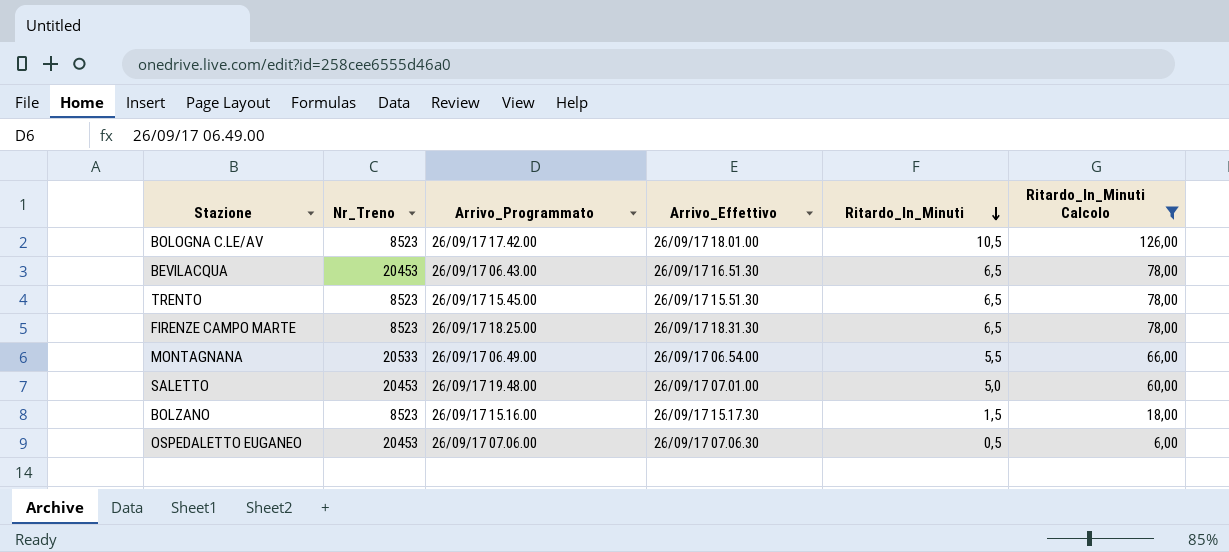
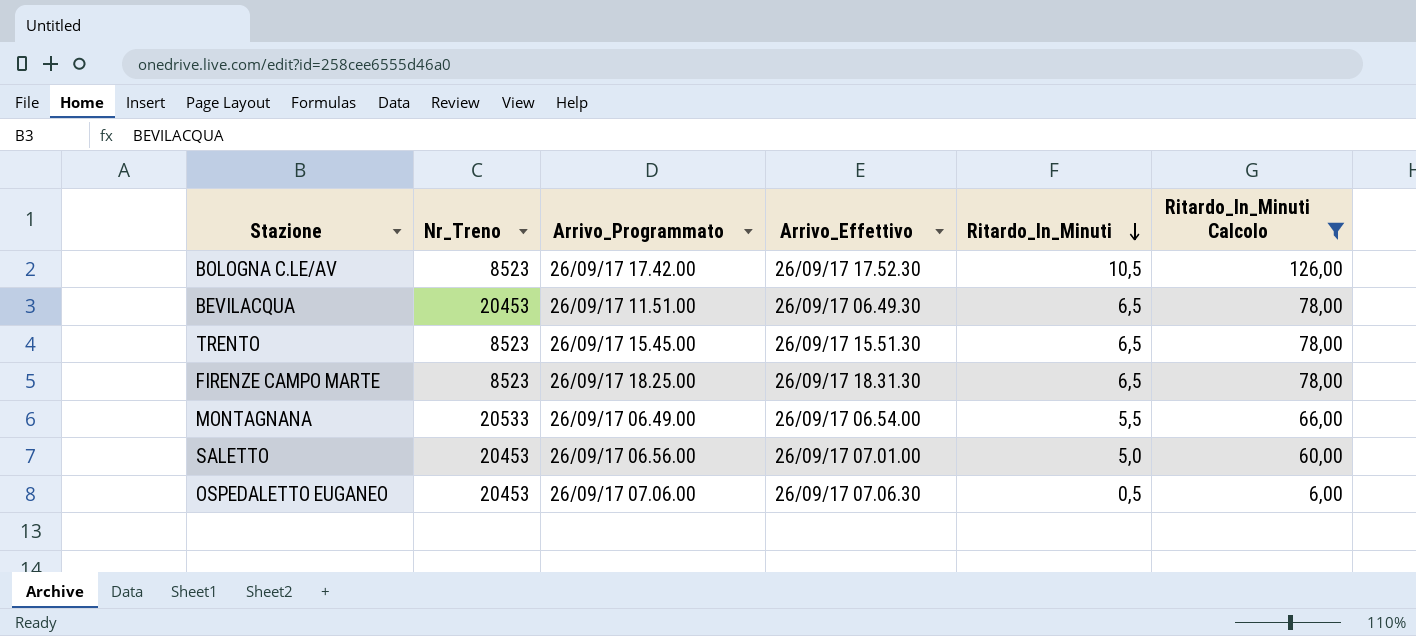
row BOLZANO: 8523 | 26/09/17 15.16.00 | 26/09/17 15.17.30 | 1,5 | 18,00 -> none
BOLOGNA C.LE/AV | Arrivo_Effettivo: 26/09/17 18.01.00 -> 26/09/17 17.52.30
BEVILACQUA | Arrivo_Programmato: 26/09/17 06.43.00 -> 26/09/17 11.51.00
BEVILACQUA | Arrivo_Effettivo: 26/09/17 16.51.30 -> 26/09/17 06.49.30
SALETTO | Arrivo_Programmato: 26/09/17 19.48.00 -> 26/09/17 06.56.00

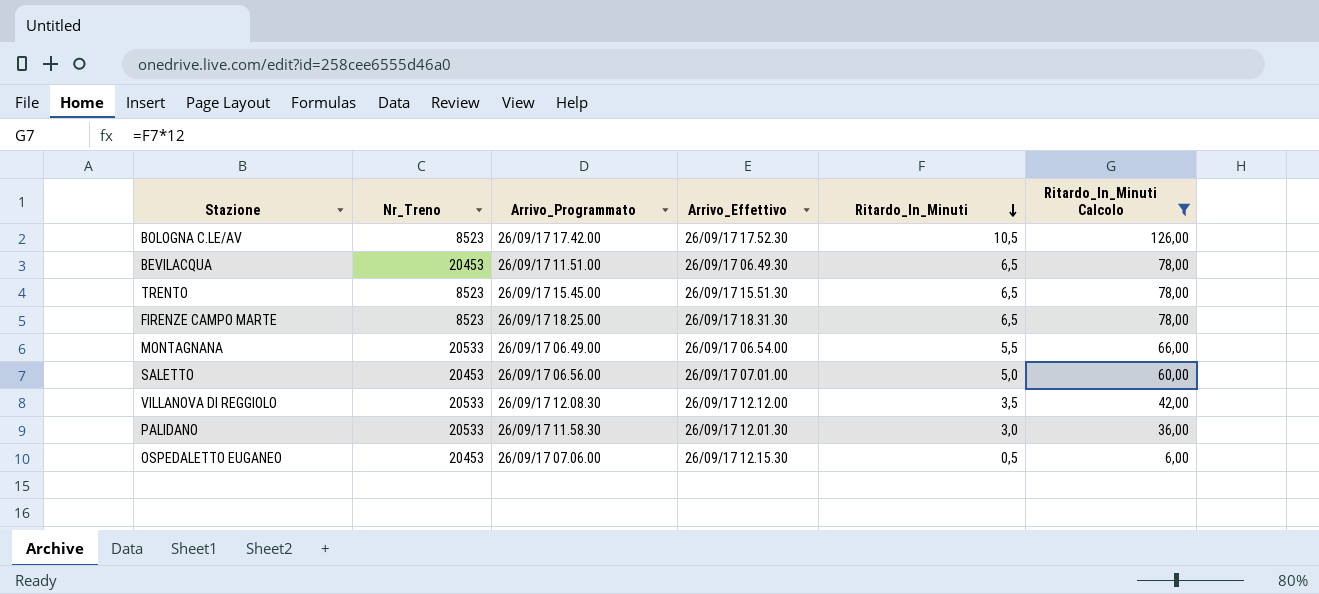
row VILLANOVA DI REGGIOLO: none -> 20533 | 26/09/17 12.08.30 | 26/09/17 12.12.00 | 3,5 | 42,00
row PALIDANO: none -> 20533 | 26/09/17 11.58.30 | 26/09/17 12.01.30 | 3,0 | 36,00
OSPEDALETTO EUGANEO | Arrivo_Effettivo: 26/09/17 07.06.30 -> 26/09/17 12.15.30

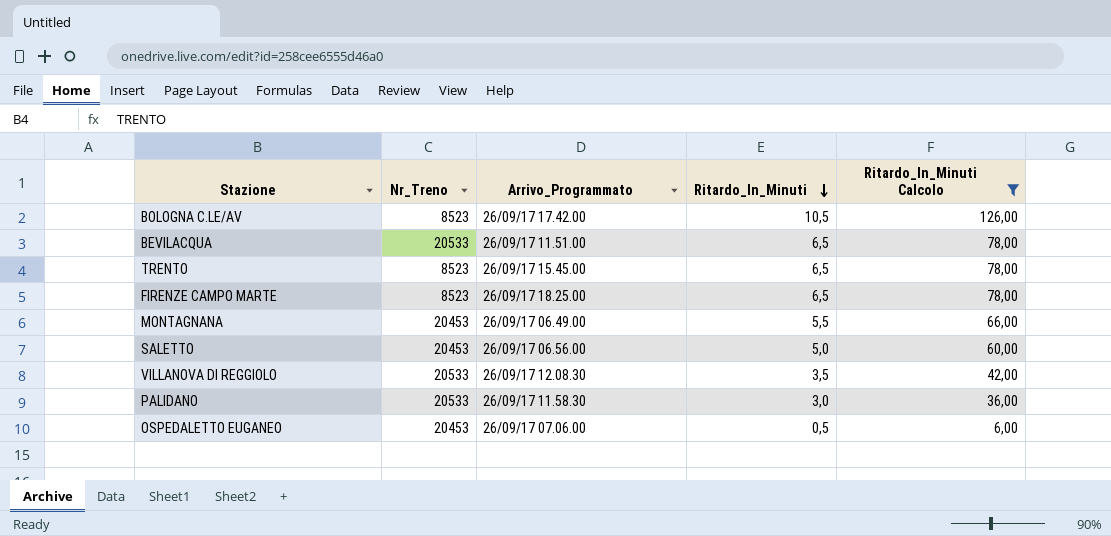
column Arrivo_Effettivo | position: 4 -> none
BEVILACQUA | Nr_Treno: 20453 -> 20533
MONTAGNANA | Nr_Treno: 20533 -> 20453

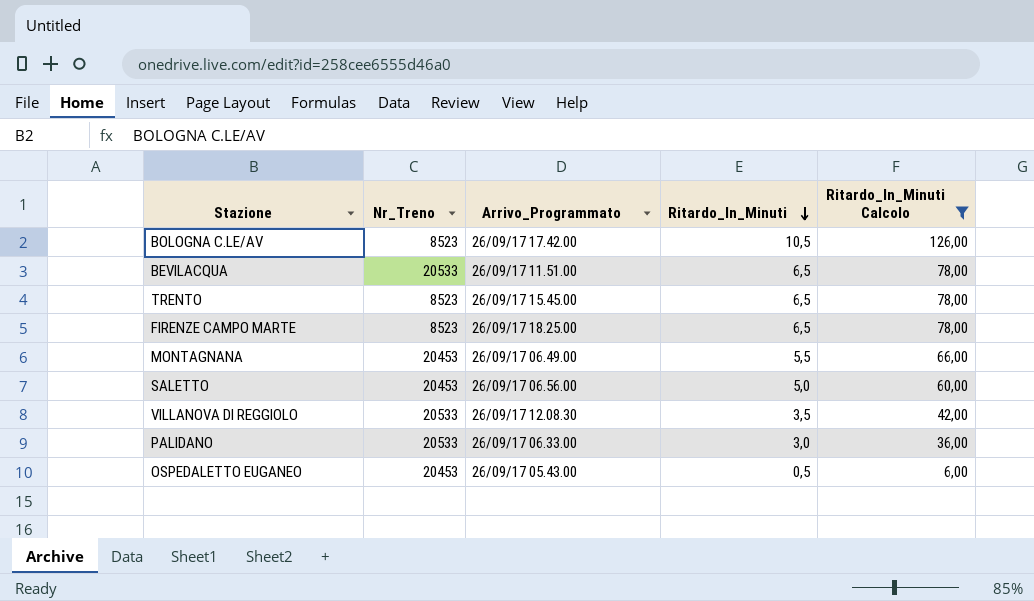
PALIDANO | Arrivo_Programmato: 26/09/17 11.58.30 -> 26/09/17 06.33.00
OSPEDALETTO EUGANEO | Arrivo_Programmato: 26/09/17 07.06.00 -> 26/09/17 05.43.00

